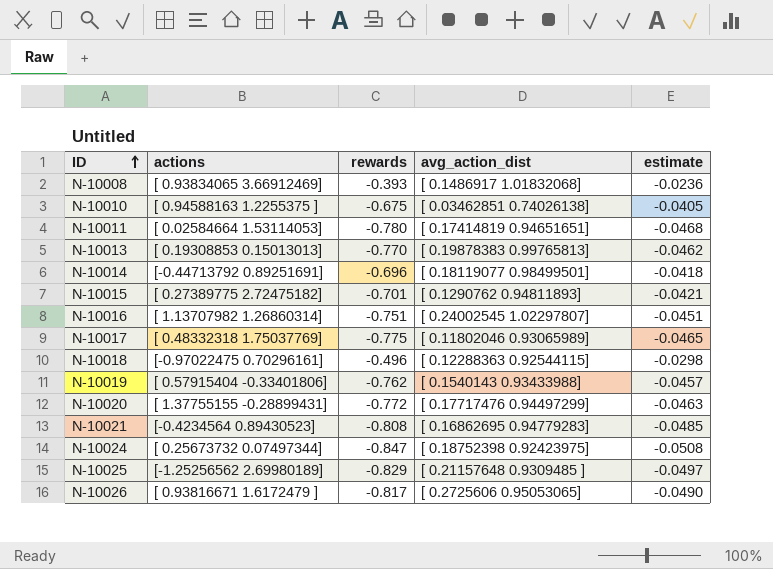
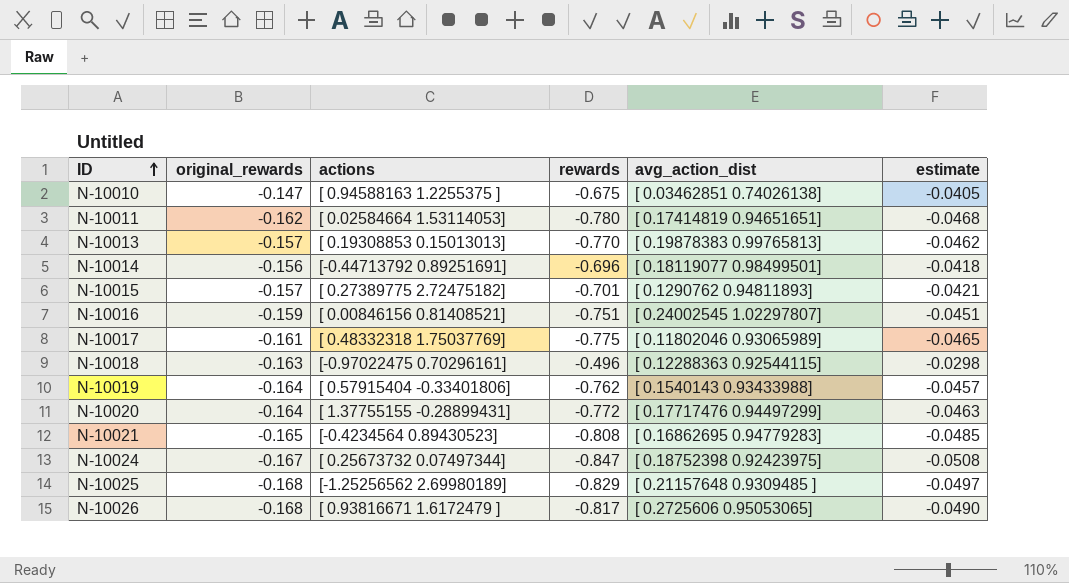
column original_rewards | position: none -> 2
row N-10008: [ 0.93834065 3.66912469] | -0.393 | [ 0.1486917 1.01832068] | -0.0236 -> none
N-10016 | actions: [ 1.13707982 1.26860314] -> [ 0.00846156 0.81408521]

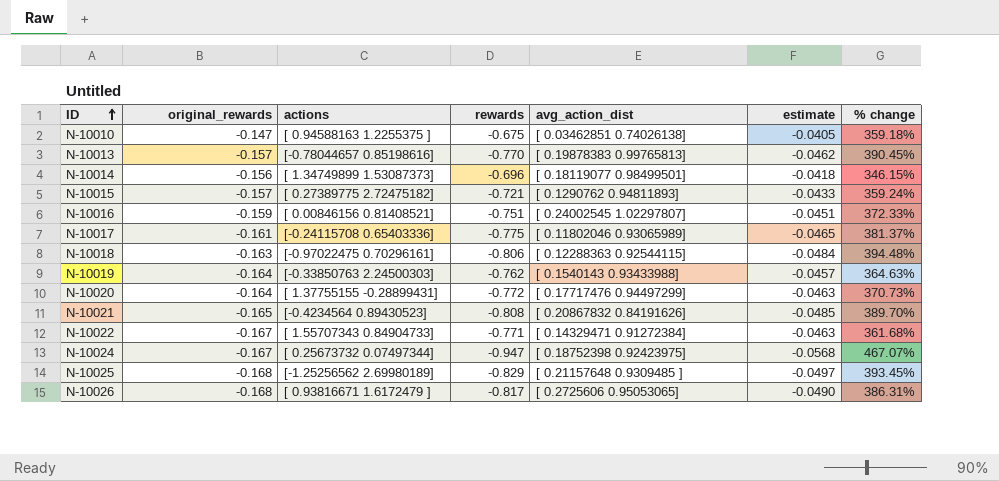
column % change | formula: none -> ([rewards] - [original_rewards]) / [original_rewards]
row N-10011: -0.162 | [ 0.02584664 1.53114053] | -0.780 | [ 0.17414819 0.94651651] | -0.0468 -> none
N-10013 | actions: [ 0.19308853 0.15013013] -> [-0.78044657 0.85198616]
N-10014 | actions: [-0.44713792 0.89251691] -> [ 1.34749899 1.53087373]
N-10015 | rewards: -0.701 -> -0.721
N-10015 | estimate: -0.0421 -> -0.0433
N-10017 | actions: [ 0.48332318 1.75037769] -> [-0.24115708 0.65403336]
N-10018 | rewards: -0.496 -> -0.806
N-10018 | estimate: -0.0298 -> -0.0484
N-10019 | actions: [ 0.57915404 -0.33401806] -> [-0.33850763 2.24500303]
N-10021 | avg_action_dist: [ 0.16862695 0.94779283] -> [ 0.20867832 0.84191626]
row N-10022: none -> -0.167 | [ 1.55707343 0.84904733] | -0.771 | [ 0.14329471 0.91272384] | -0.0463 | 361.68%
N-10024 | rewards: -0.847 -> -0.947
N-10024 | estimate: -0.0508 -> -0.0568

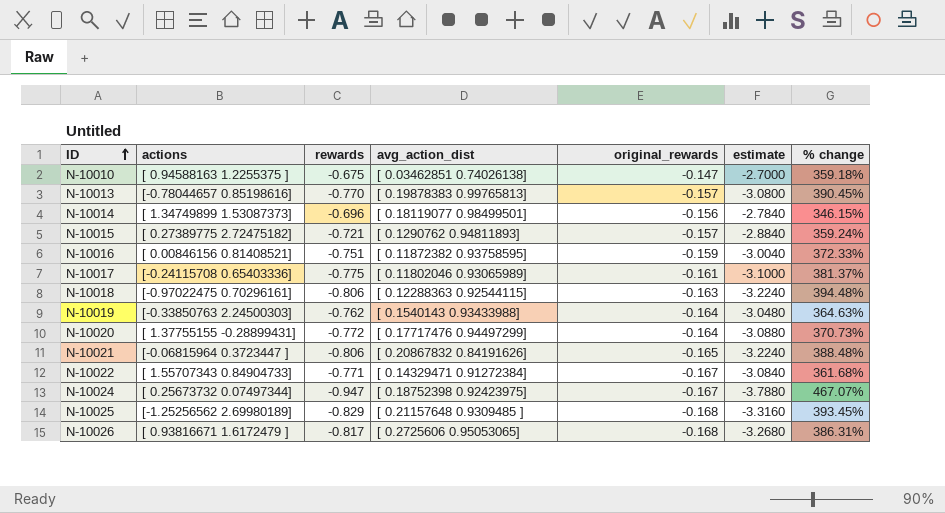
column original_rewards | position: 2 -> 5
column estimate | formula: [rewards] * 0.06 -> [rewards] * 4
N-10016 | avg_action_dist: [ 0.24002545 1.02297807] -> [ 0.11872382 0.93758595]
N-10021 | actions: [-0.4234564 0.89430523] -> [-0.06815964 0.3723447 ]
N-10021 | rewards: -0.808 -> -0.806
N-10021 | % change: 389.70% -> 388.48%

